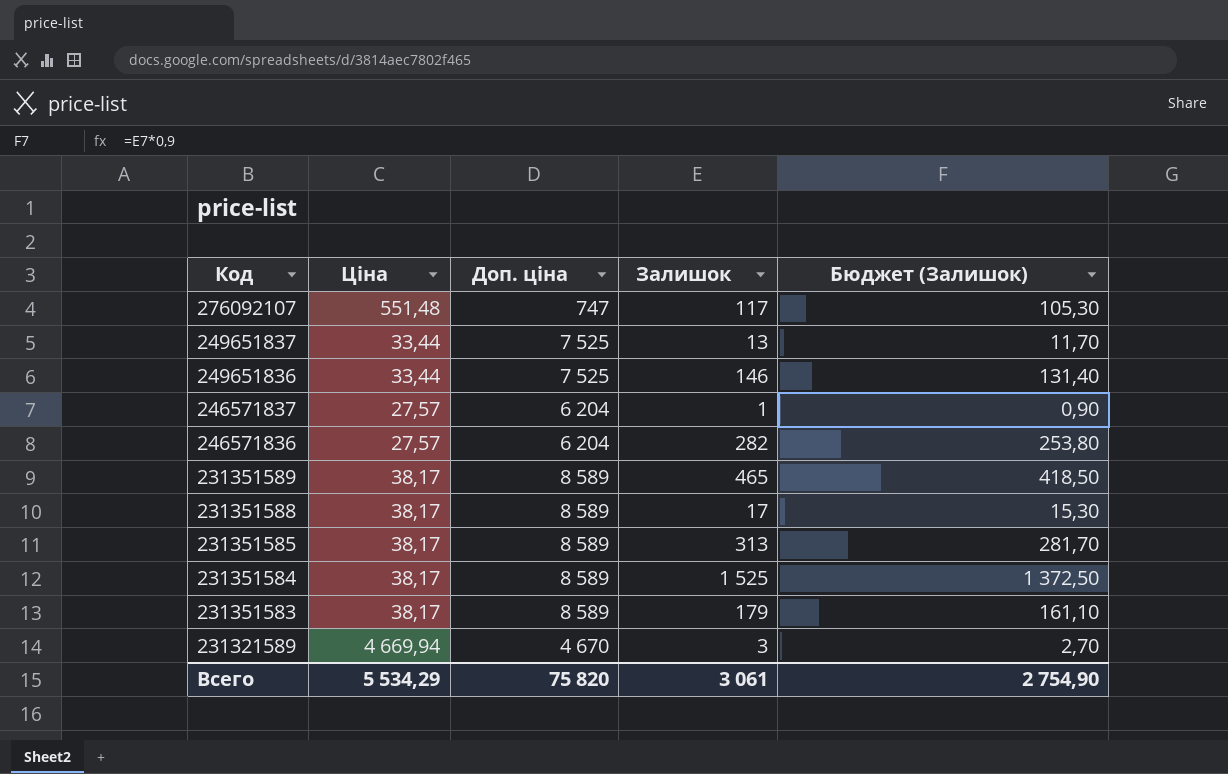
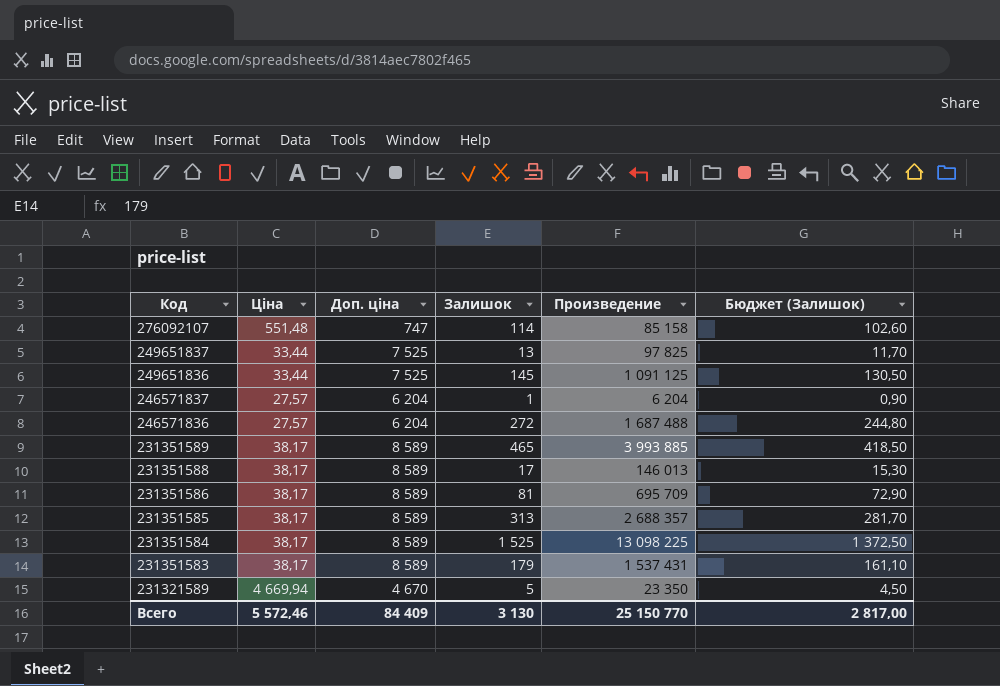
column Произведение | formula: none -> [Доп. ціна] * [Залишок]
276092107 | Залишок: 117 -> 114
276092107 | Бюджет (Залишок): 105,30 -> 102,60
249651836 | Залишок: 146 -> 145
249651836 | Бюджет (Залишок): 131,40 -> 130,50
246571836 | Залишок: 282 -> 272
246571836 | Бюджет (Залишок): 253,80 -> 244,80
row 231351586: none -> 38,17 | 8 589 | 81 | 695 709 | 72,90
231321589 | Залишок: 3 -> 5
231321589 | Бюджет (Залишок): 2,70 -> 4,50
Всего | Ціна: 5 534,29 -> 5 572,46
Всего | Доп. ціна: 75 820 -> 84 409
Всего | Залишок: 3 061 -> 3 130
Всего | Бюджет (Залишок): 2 754,90 -> 2 817,00

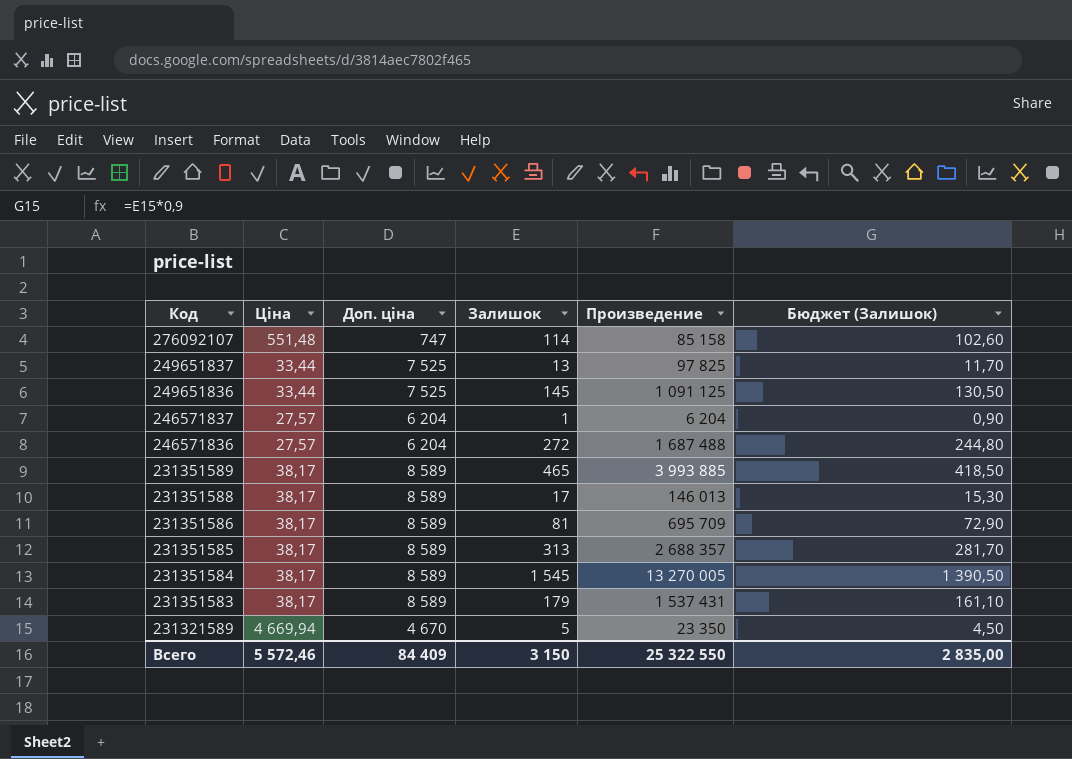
231351584 | Залишок: 1 525 -> 1 545
231351584 | Произведение: 13 098 225 -> 13 270 005
231351584 | Бюджет (Залишок): 1 372,50 -> 1 390,50
Всего | Залишок: 3 130 -> 3 150
Всего | Произведение: 25 150 770 -> 25 322 550
Всего | Бюджет (Залишок): 2 817,00 -> 2 835,00

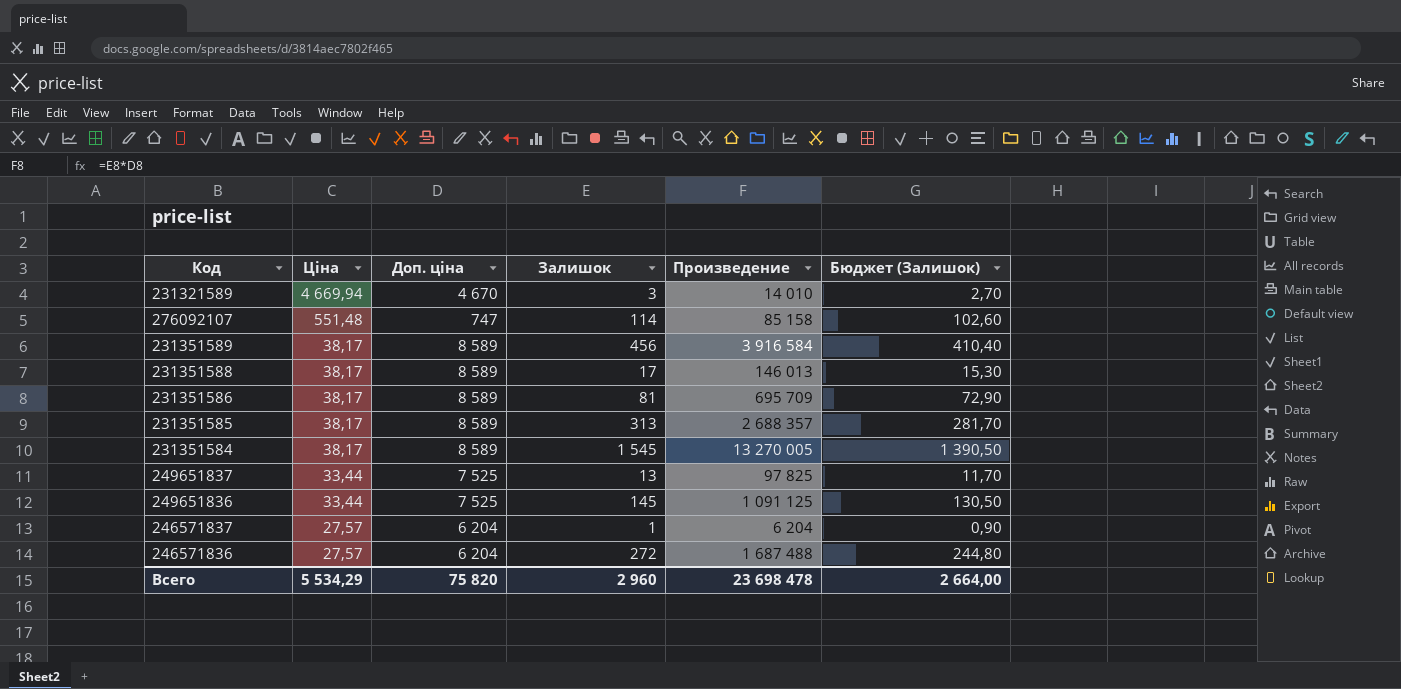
row order: Код descending -> Ціна descending
row 231351583: 38,17 | 8 589 | 179 | 1 537 431 | 161,10 -> none
231321589 | Залишок: 5 -> 3
231321589 | Произведение: 23 350 -> 14 010
231321589 | Бюджет (Залишок): 4,50 -> 2,70
231351589 | Залишок: 465 -> 456
231351589 | Произведение: 3 993 885 -> 3 916 584
231351589 | Бюджет (Залишок): 418,50 -> 410,40
Всего | Ціна: 5 572,46 -> 5 534,29
Всего | Доп. ціна: 84 409 -> 75 820
Всего | Залишок: 3 150 -> 2 960
Всего | Произведение: 25 322 550 -> 23 698 478
Всего | Бюджет (Залишок): 2 835,00 -> 2 664,00

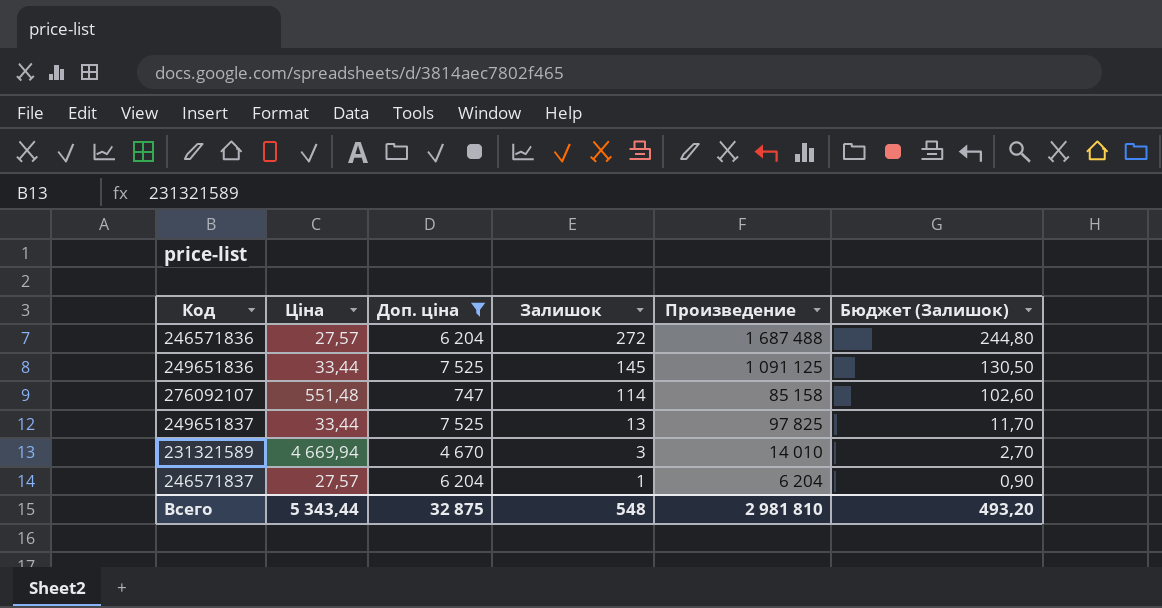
filter: none -> Доп. ціна != 8 589
row order: Ціна descending -> Залишок descending
Всего | Ціна: 5 534,29 -> 5 343,44
Всего | Доп. ціна: 75 820 -> 32 875
Всего | Залишок: 2 960 -> 548
Всего | Произведение: 23 698 478 -> 2 981 810
Всего | Бюджет (Залишок): 2 664,00 -> 493,20

